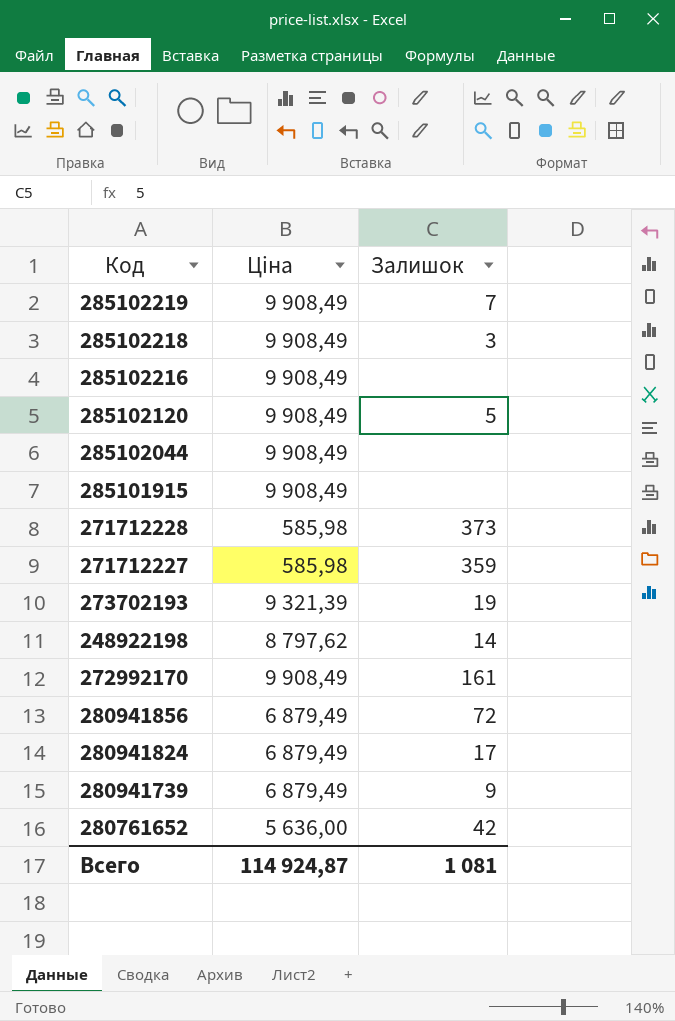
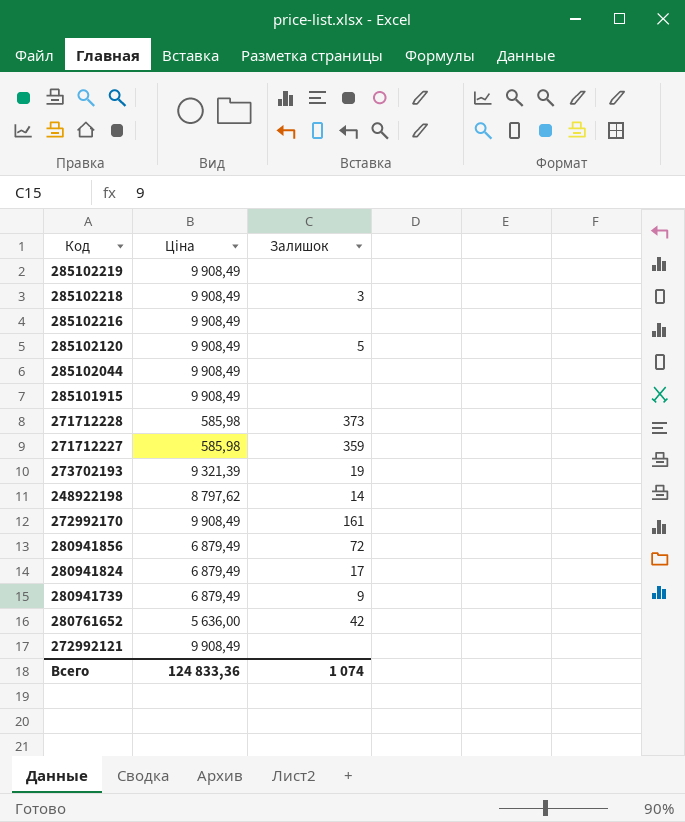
285102219 | Залишок: 7 -> none
row 272992121: none -> 9 908,49 | none
Всего | Ціна: 114 924,87 -> 124 833,36
Всего | Залишок: 1 081 -> 1 074

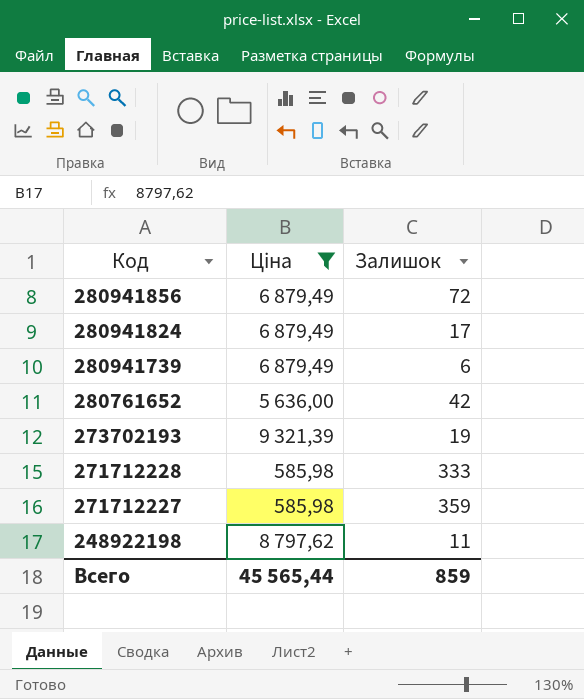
filter: none -> Ціна != 9 908,49
row order: none -> Код descending
280941739 | Залишок: 9 -> 6
271712228 | Залишок: 373 -> 333
248922198 | Залишок: 14 -> 11
Всего | Ціна: 124 833,36 -> 45 565,44
Всего | Залишок: 1 074 -> 859

